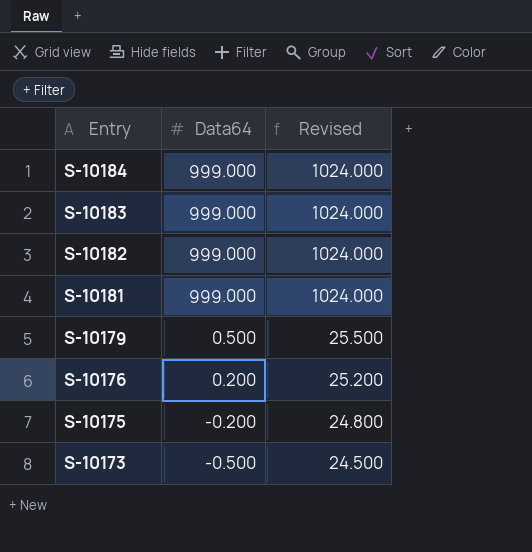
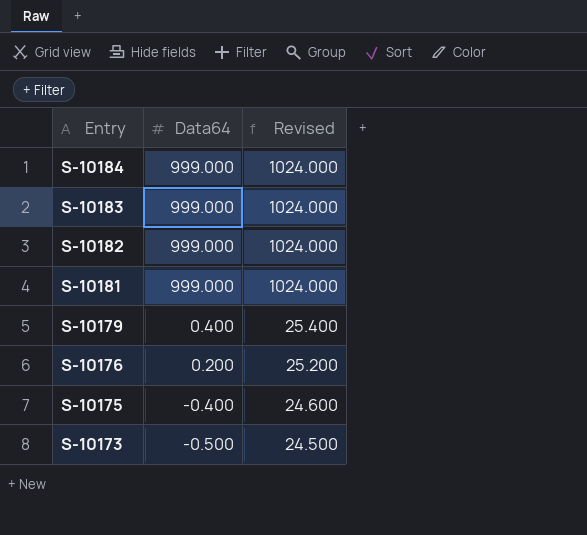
S-10179 | Data64: 0.500 -> 0.400
S-10179 | Revised: 25.500 -> 25.400
S-10175 | Data64: -0.200 -> -0.400
S-10175 | Revised: 24.800 -> 24.600

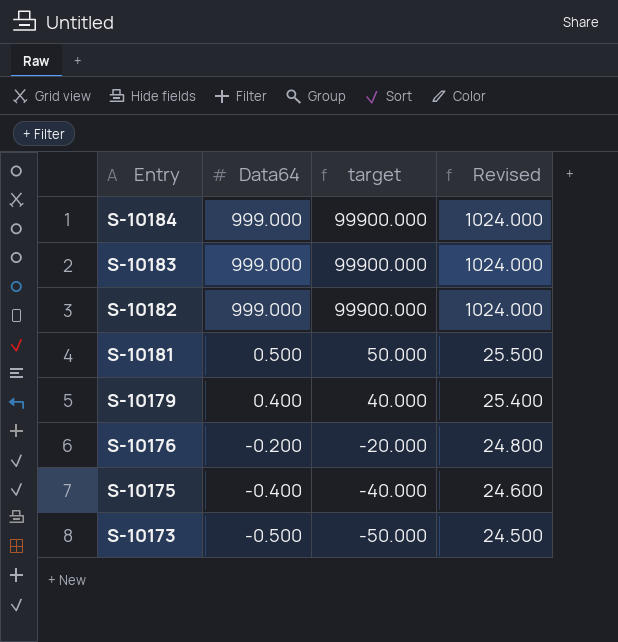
column target | formula: none -> [Data64] * 100
S-10181 | Data64: 999.000 -> 0.500
S-10181 | Revised: 1024.000 -> 25.500
S-10176 | Data64: 0.200 -> -0.200
S-10176 | Revised: 25.200 -> 24.800

